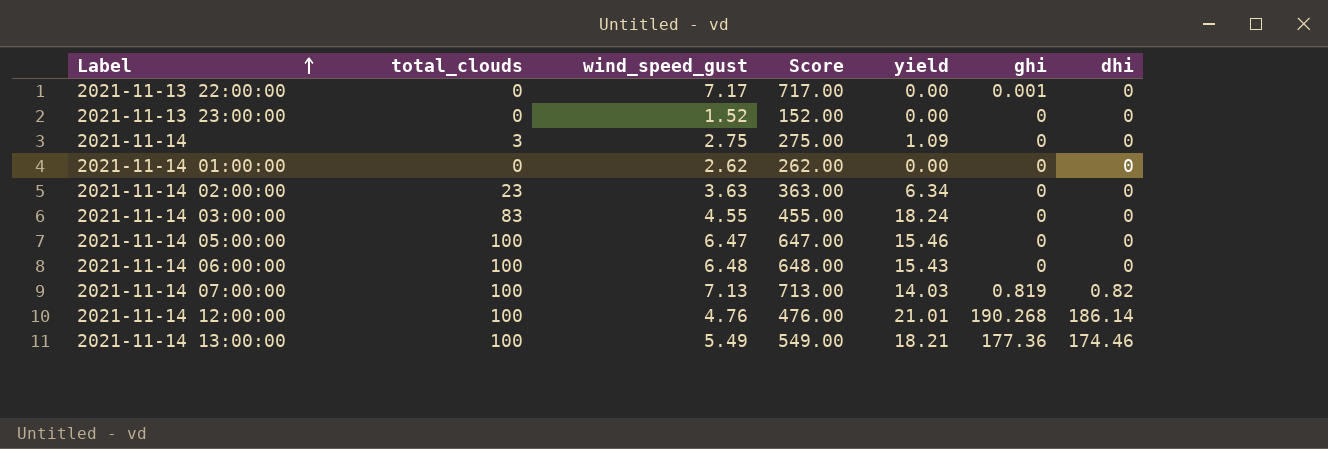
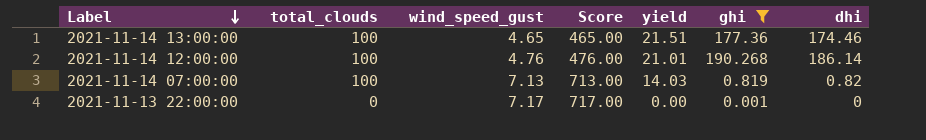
filter: none -> ghi != 0
row order: Label ascending -> Label descending
2021-11-14 13:00:00 | wind_speed_gust: 5.49 -> 4.65
2021-11-14 13:00:00 | Score: 549.00 -> 465.00
2021-11-14 13:00:00 | yield: 18.21 -> 21.51

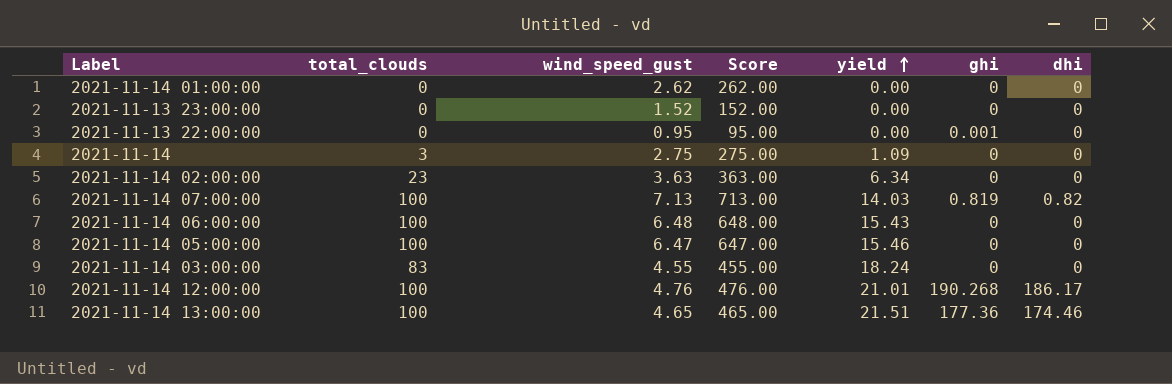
filter: ghi != 0 -> none
row order: Label descending -> yield ascending
2021-11-13 22:00:00 | wind_speed_gust: 7.17 -> 0.95
2021-11-13 22:00:00 | Score: 717.00 -> 95.00
2021-11-14 12:00:00 | dhi: 186.14 -> 186.17

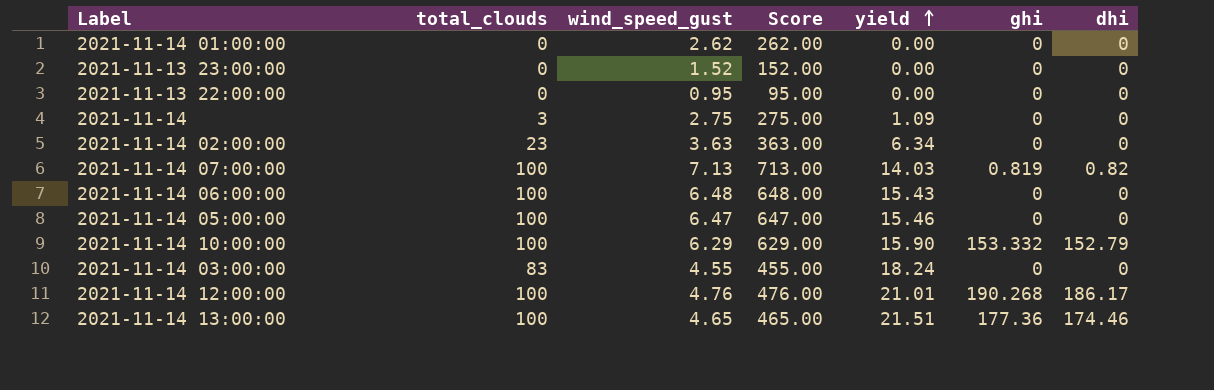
2021-11-13 22:00:00 | ghi: 0.001 -> 0
row 2021-11-14 10:00:00: none -> 100 | 6.29 | 629.00 | 15.90 | 153.332 | 152.79

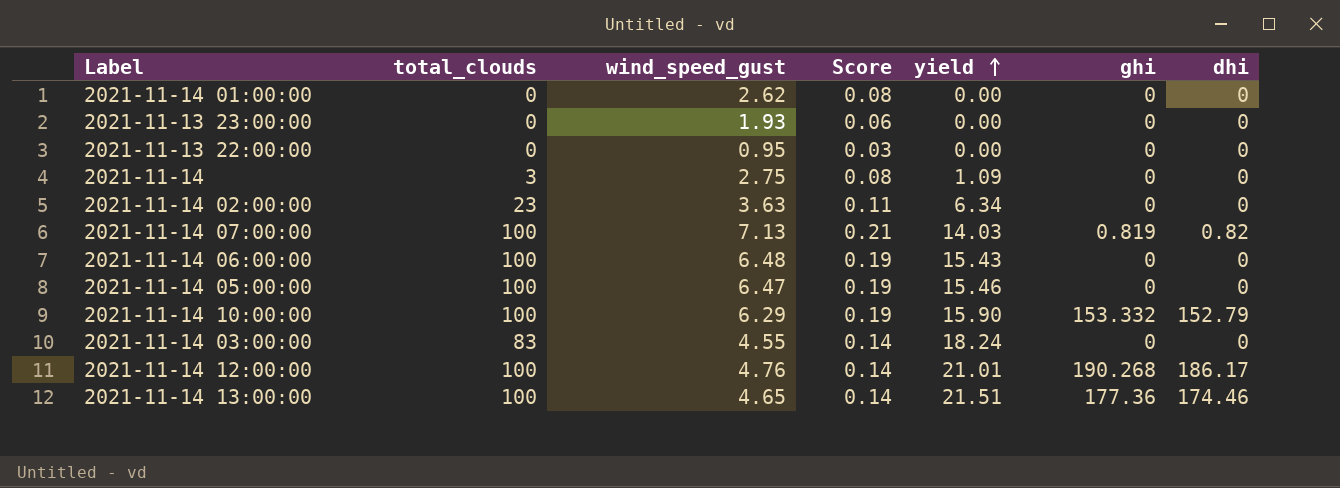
column Score | formula: [wind_speed_gust] * 100 -> [wind_speed_gust] * 0.03
2021-11-13 23:00:00 | wind_speed_gust: 1.52 -> 1.93

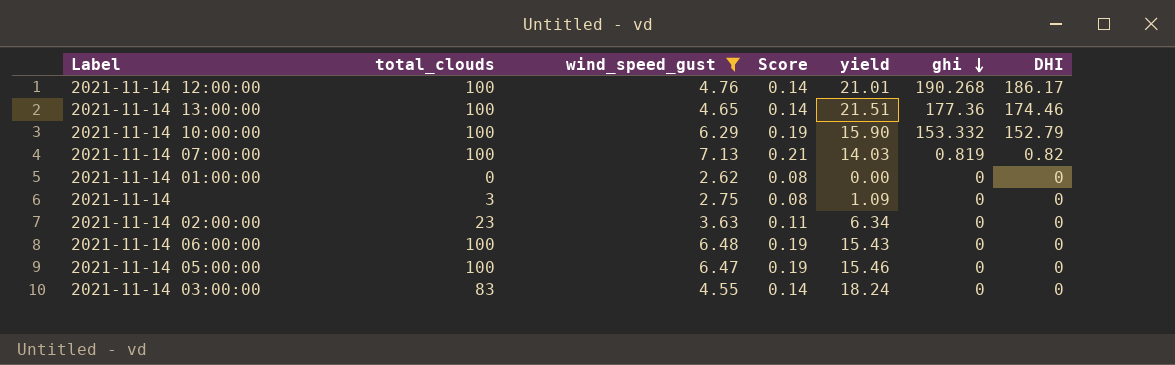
filter: none -> wind_speed_gust >= 2.62
row order: yield ascending -> ghi descending
column name: dhi -> DHI

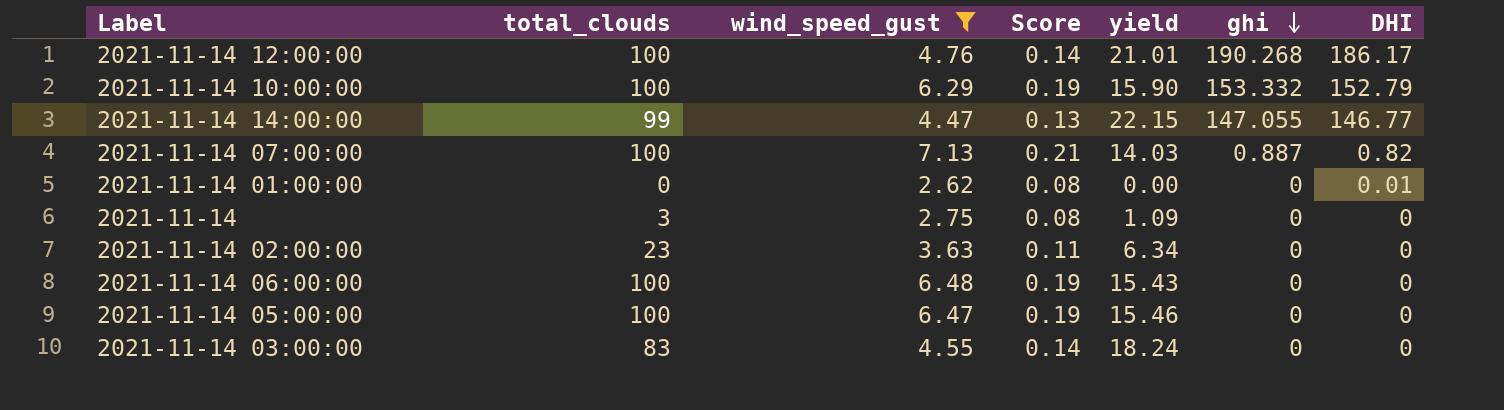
row 2021-11-14 13:00:00: 100 | 4.65 | 0.14 | 21.51 | 177.36 | 174.46 -> none
row 2021-11-14 14:00:00: none -> 99 | 4.47 | 0.13 | 22.15 | 147.055 | 146.77
2021-11-14 07:00:00 | ghi: 0.819 -> 0.887
2021-11-14 01:00:00 | DHI: 0 -> 0.01

